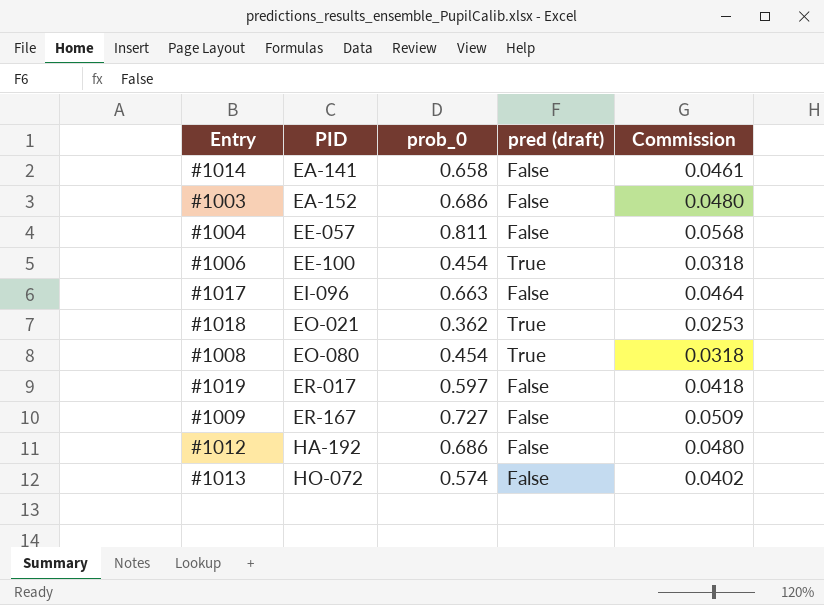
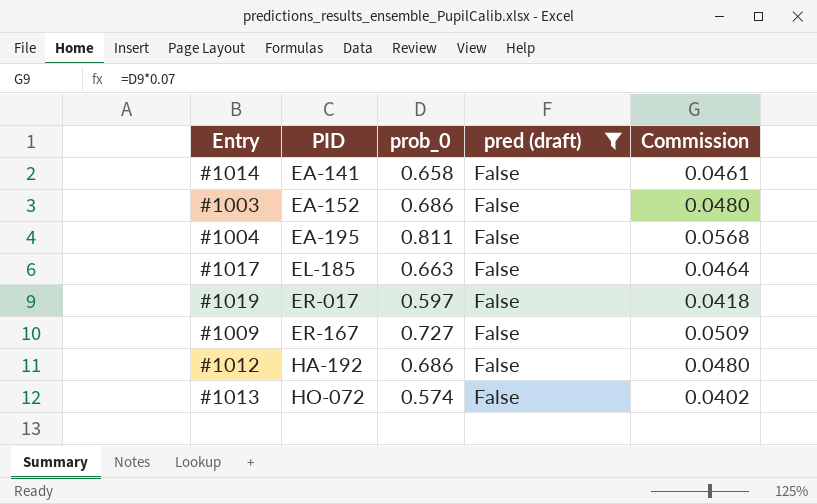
filter: none -> pred (draft) = False
#1004 | PID: EE-057 -> EA-195
#1017 | PID: EI-096 -> EL-185

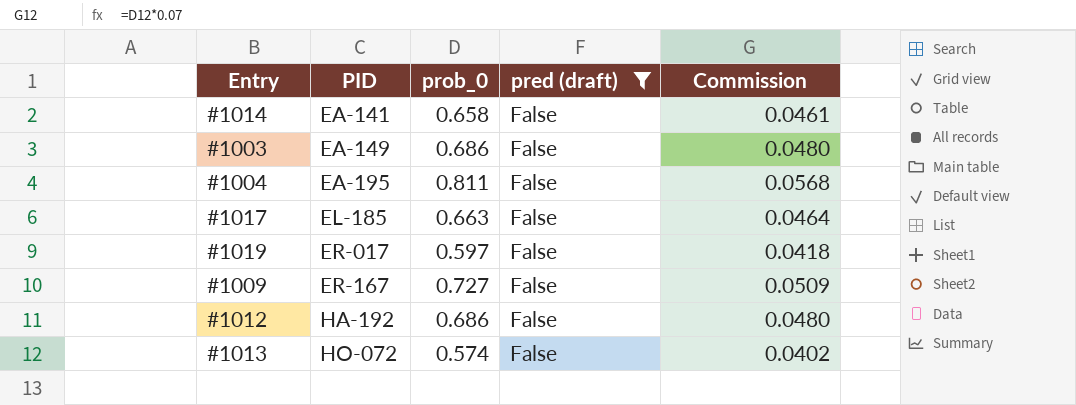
#1003 | PID: EA-152 -> EA-149

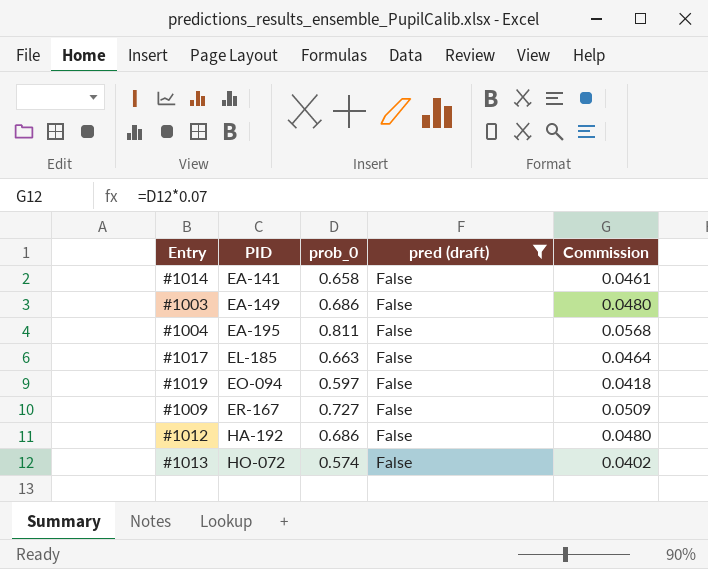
#1019 | PID: ER-017 -> EO-094

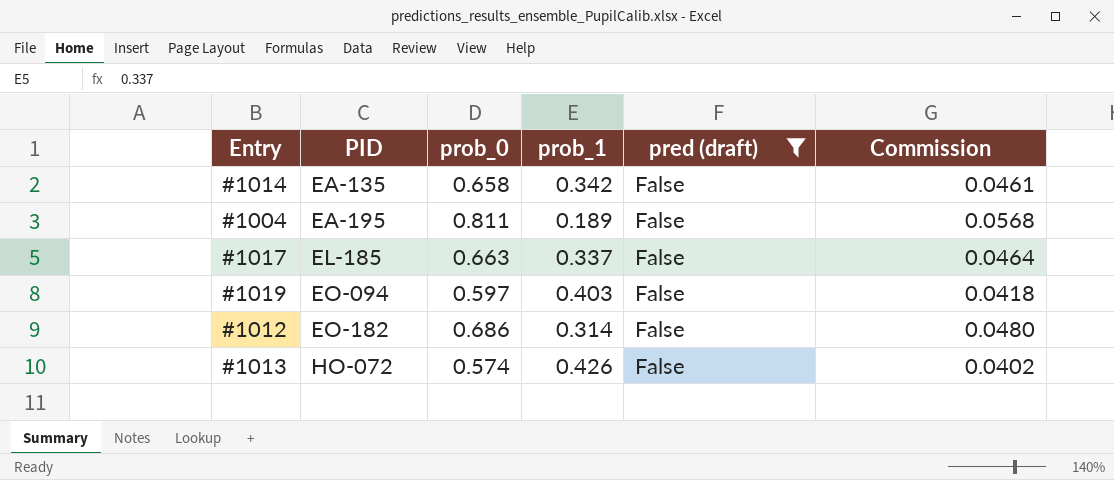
column prob_1 | position: none -> 4
row #1003: EA-149 | 0.686 | False | 0.0480 -> none
row #1009: ER-167 | 0.727 | False | 0.0509 -> none
#1014 | PID: EA-141 -> EA-135
#1012 | PID: HA-192 -> EO-182

